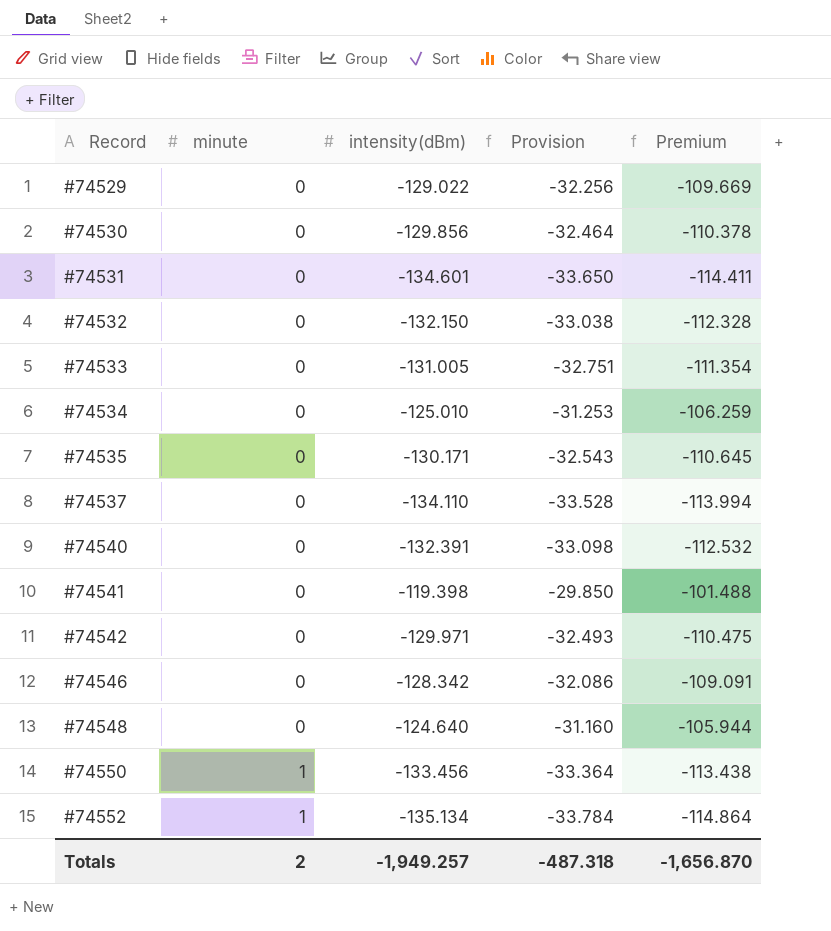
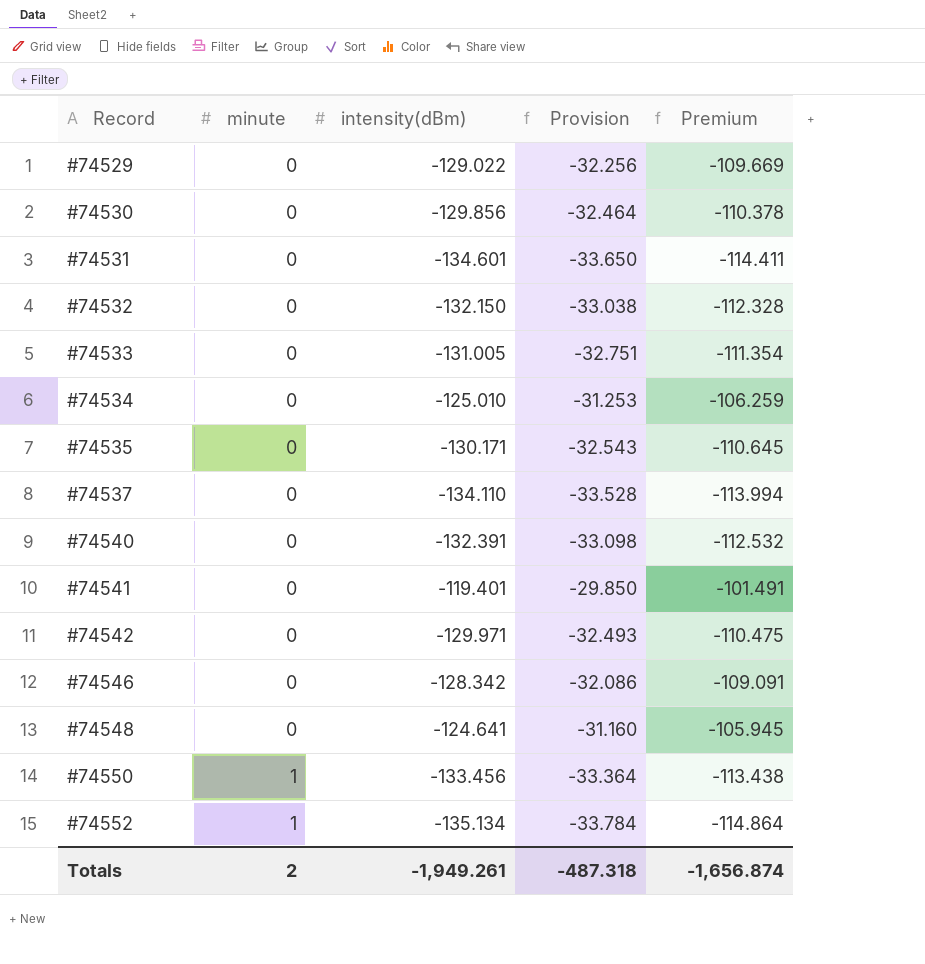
#74541 | intensity(dBm): -119.398 -> -119.401
#74541 | Premium: -101.488 -> -101.491
#74548 | intensity(dBm): -124.640 -> -124.641
#74548 | Premium: -105.944 -> -105.945
Totals | intensity(dBm): -1,949.257 -> -1,949.261
Totals | Premium: -1,656.870 -> -1,656.874

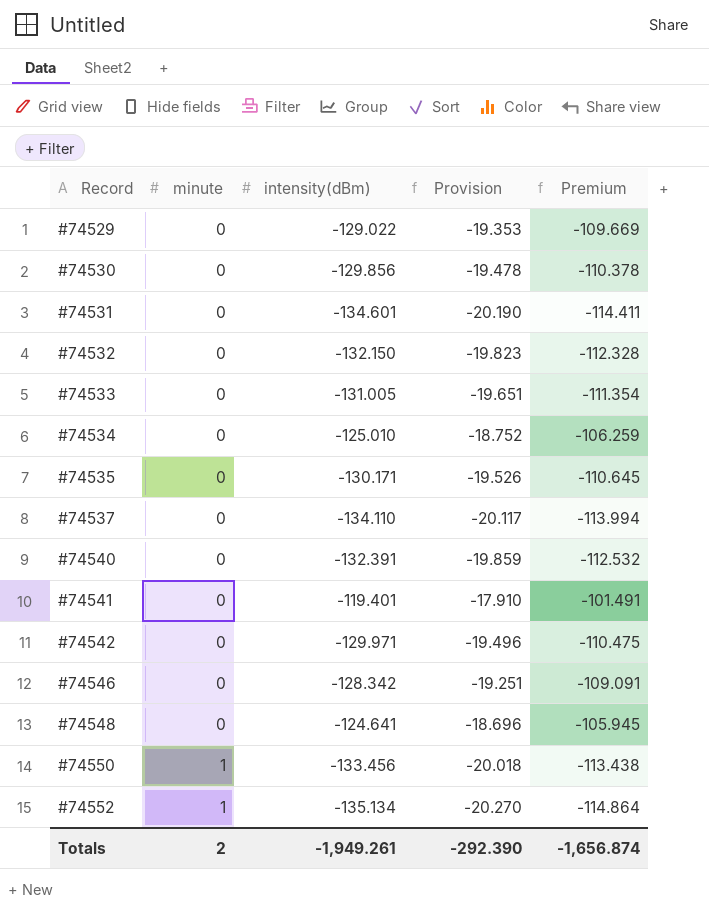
column Provision | formula: [intensity(dBm)] * 0.25 -> [intensity(dBm)] * 0.15
Totals | Provision: -487.318 -> -292.390

